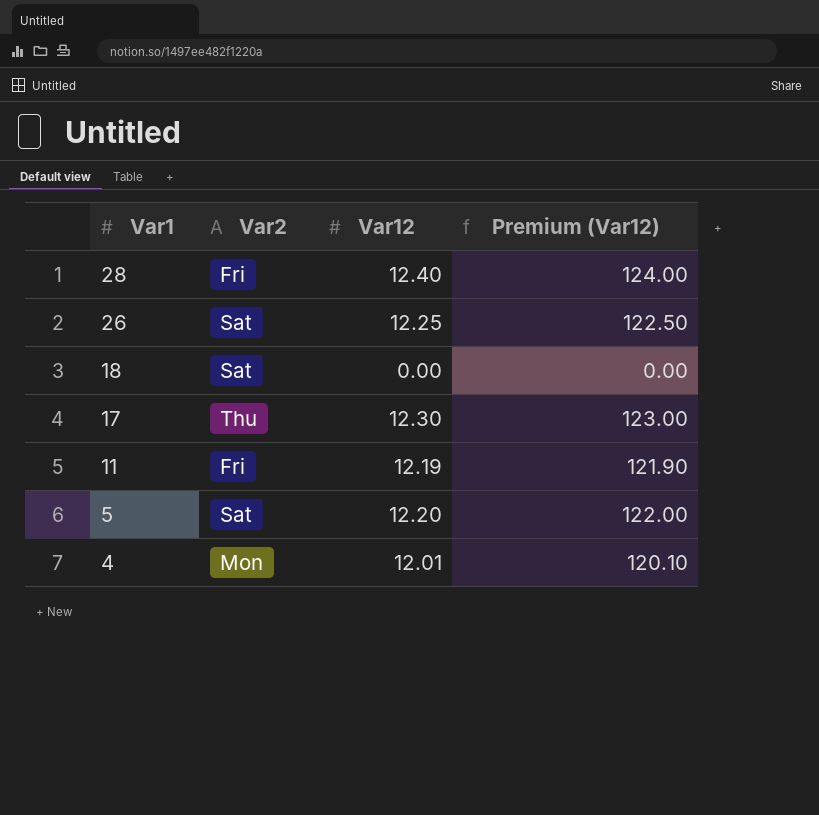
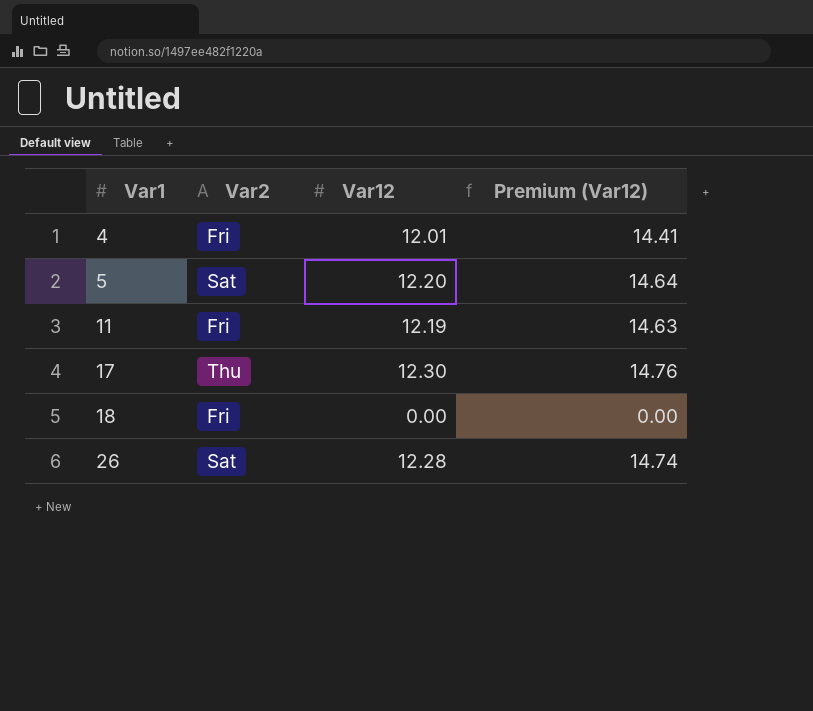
row order: Var1 descending -> Var1 ascending
column Premium (Var12) | formula: [Var12] * 10 -> [Var12] * 1.2
row 28: Fri | 12.40 | 124.00 -> none
4 | Var2: Mon -> Fri
18 | Var2: Sat -> Fri
26 | Var12: 12.25 -> 12.28

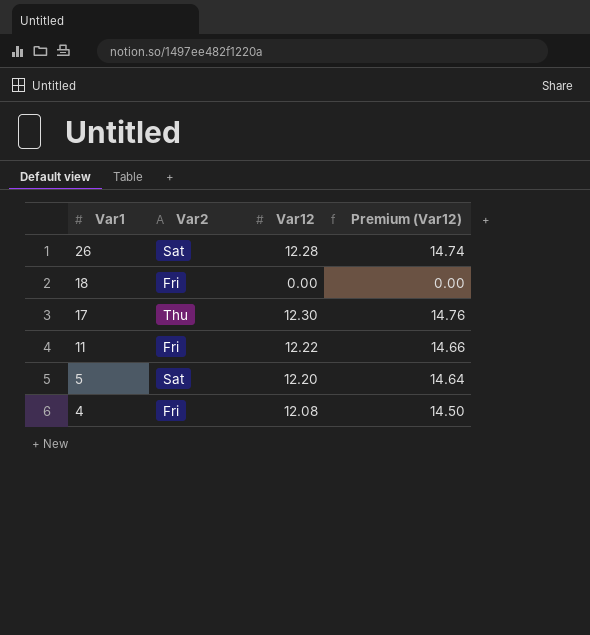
row order: Var1 ascending -> Var1 descending
11 | Var12: 12.19 -> 12.22
11 | Premium (Var12): 14.63 -> 14.66
4 | Var12: 12.01 -> 12.08
4 | Premium (Var12): 14.41 -> 14.50

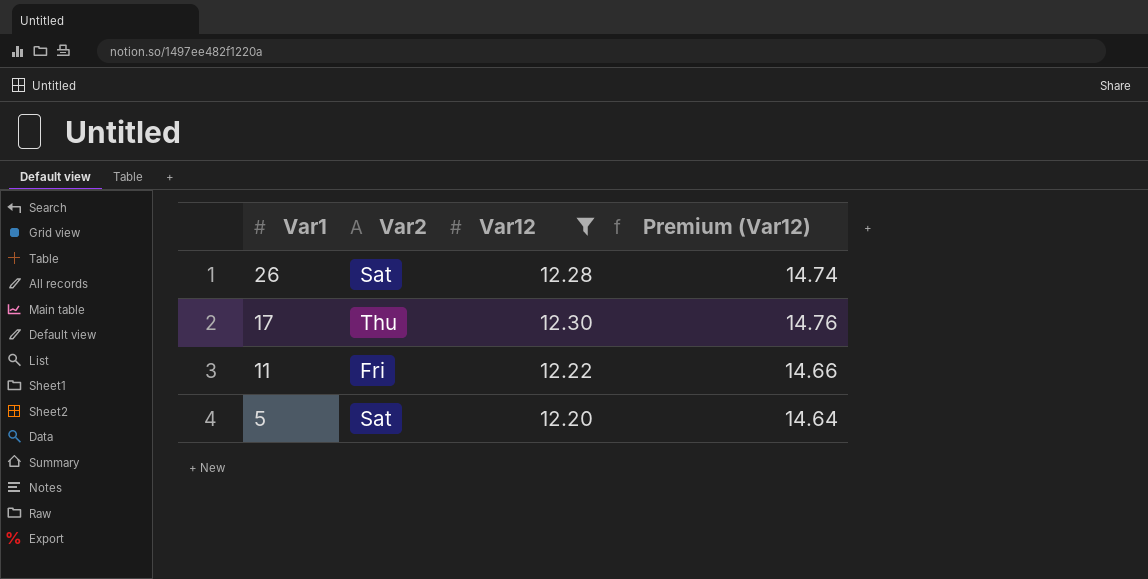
filter: none -> Var12 >= 12.20

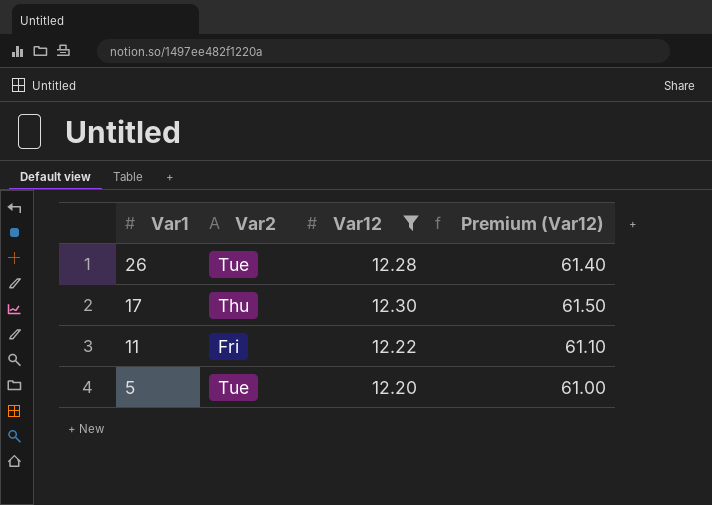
column Premium (Var12) | formula: [Var12] * 1.2 -> [Var12] * 5
26 | Var2: Sat -> Tue
5 | Var2: Sat -> Tue

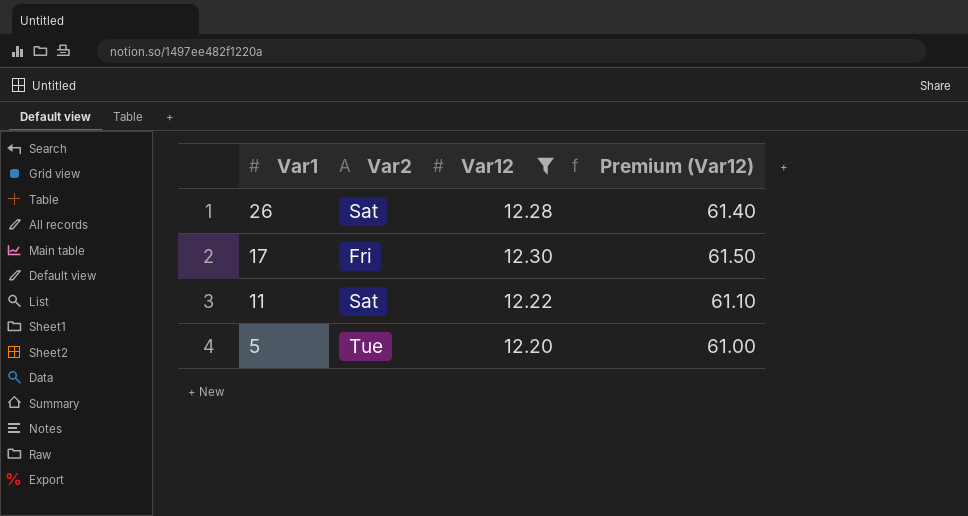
26 | Var2: Tue -> Sat
17 | Var2: Thu -> Fri
11 | Var2: Fri -> Sat

